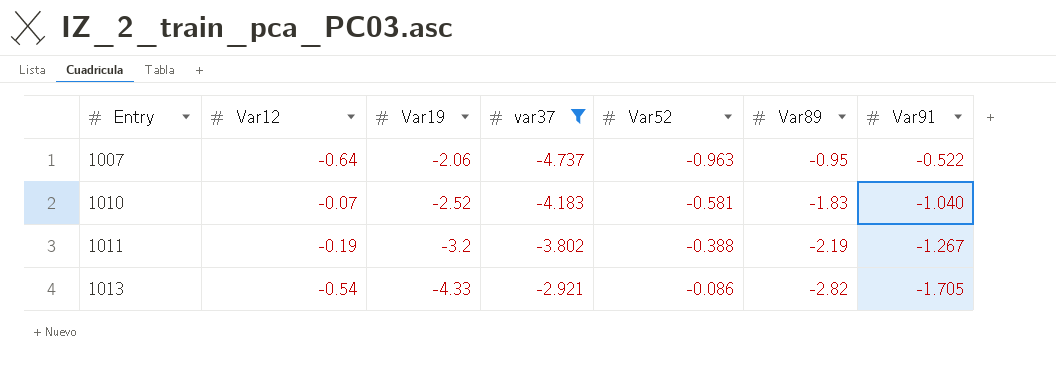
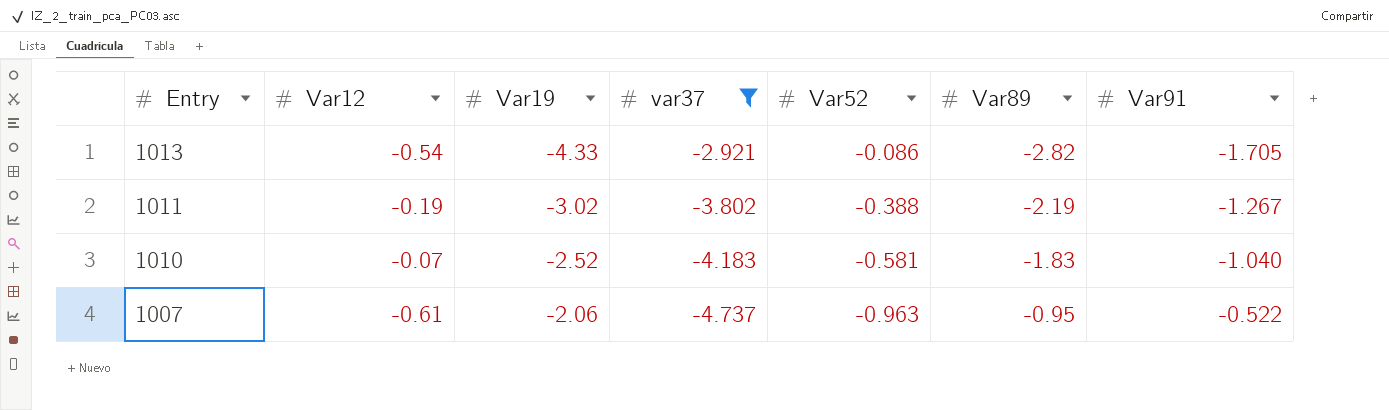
row order: Entry ascending -> Entry descending
1011 | Var19: -3.2 -> -3.02
1007 | Var12: -0.64 -> -0.61

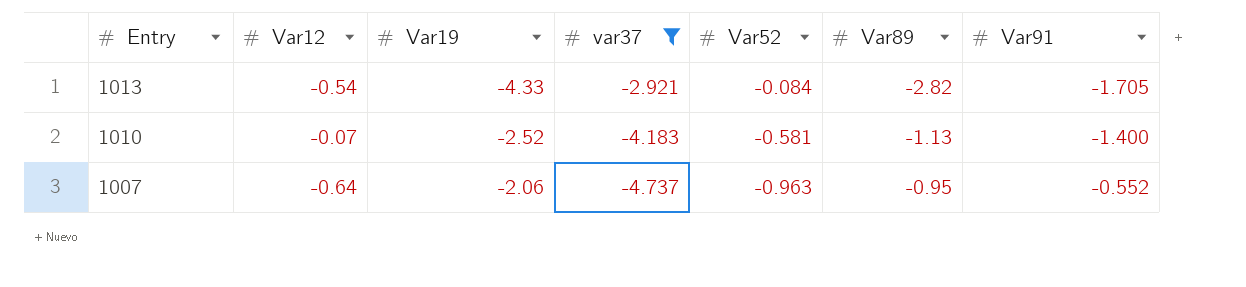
row 1011: -0.19 | -3.02 | -3.802 | -0.388 | -2.19 | -1.267 -> none
1013 | Var52: -0.086 -> -0.084
1010 | Var89: -1.83 -> -1.13
1010 | Var91: -1.040 -> -1.400
1007 | Var12: -0.61 -> -0.64
1007 | Var91: -0.522 -> -0.552

